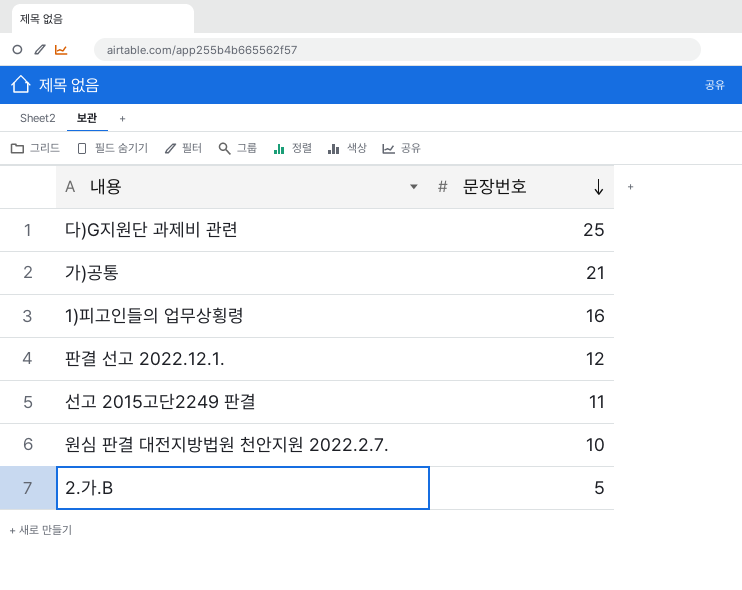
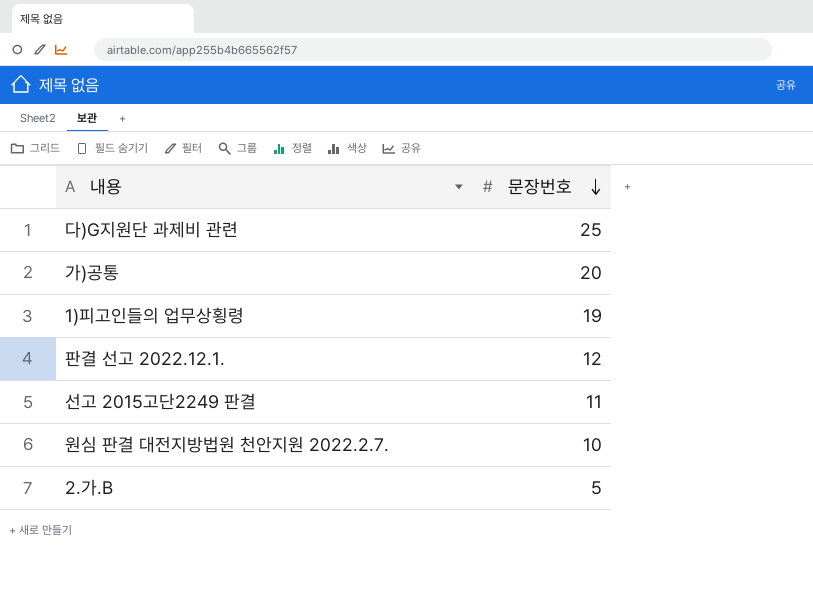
가)공통 | 문장번호: 21 -> 20
1)피고인들의 업무상횡령 | 문장번호: 16 -> 19

